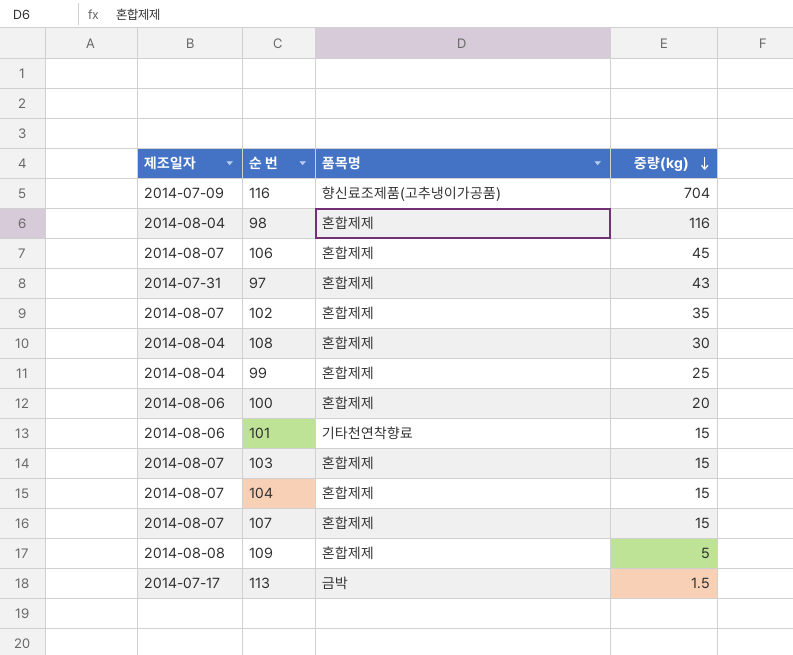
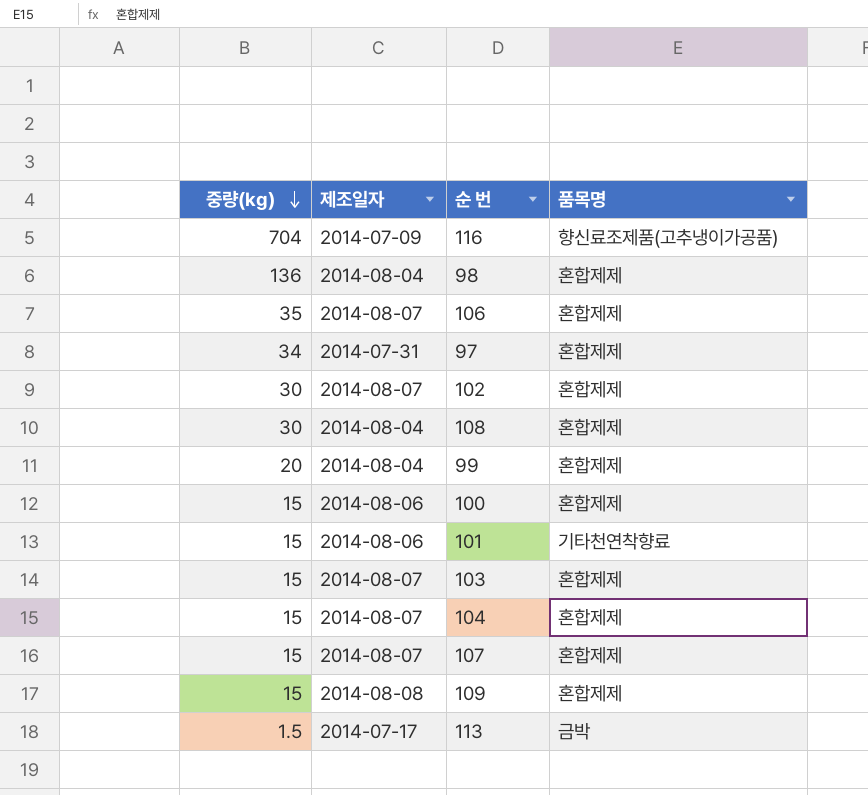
column 중량(kg) | position: 4 -> 1
98 | 중량(kg): 116 -> 136
106 | 중량(kg): 45 -> 35
97 | 중량(kg): 43 -> 34
102 | 중량(kg): 35 -> 30
99 | 중량(kg): 25 -> 20
100 | 중량(kg): 20 -> 15
109 | 중량(kg): 5 -> 15

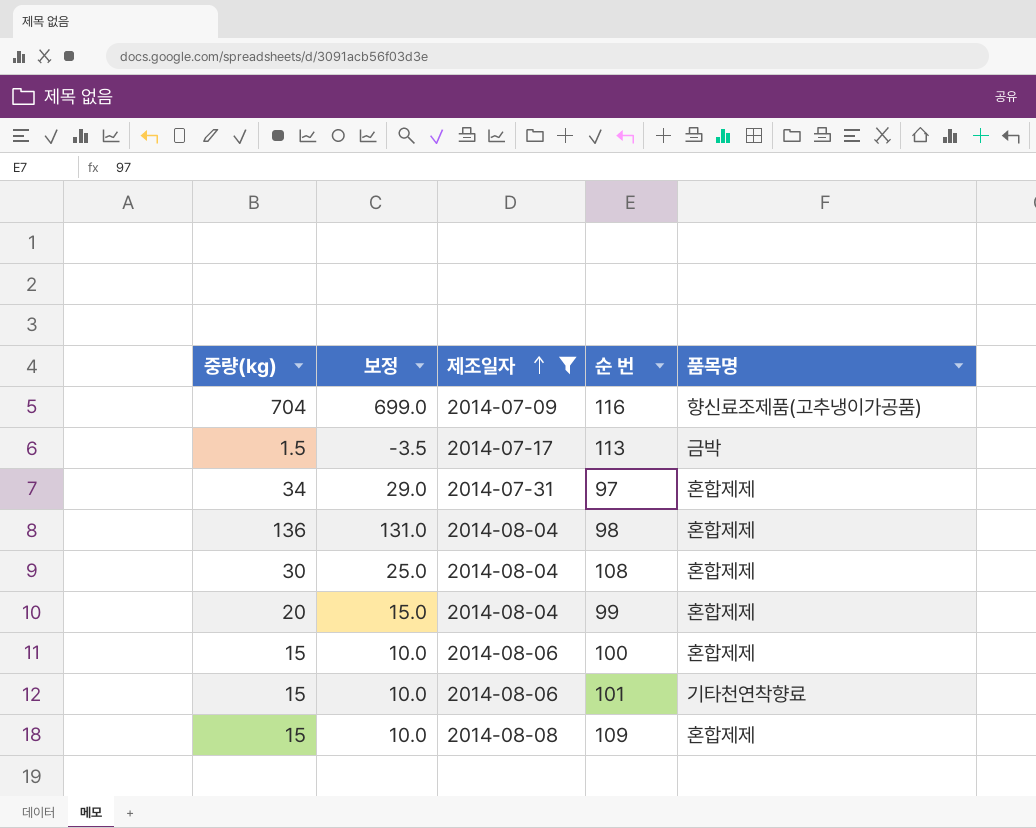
filter: none -> 제조일자 != 2014-08-07
row order: 중량(kg) descending -> 제조일자 ascending
column 보정 | formula: none -> [중량(kg)] - 5

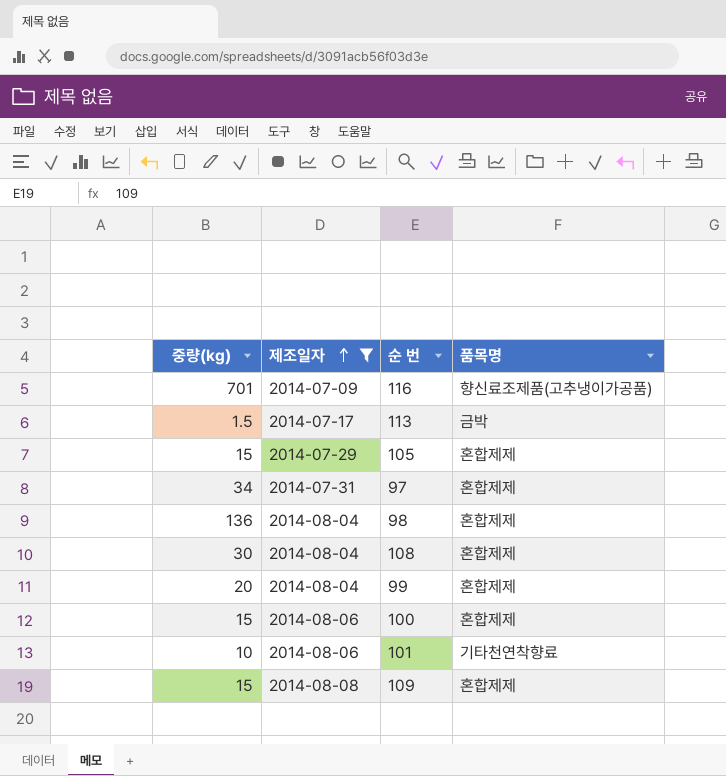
column 보정 | formula: [중량(kg)] - 5 -> none
116 | 중량(kg): 704 -> 701
row 105: none -> 15 | 2014-07-29 | 혼합제제
101 | 중량(kg): 15 -> 10

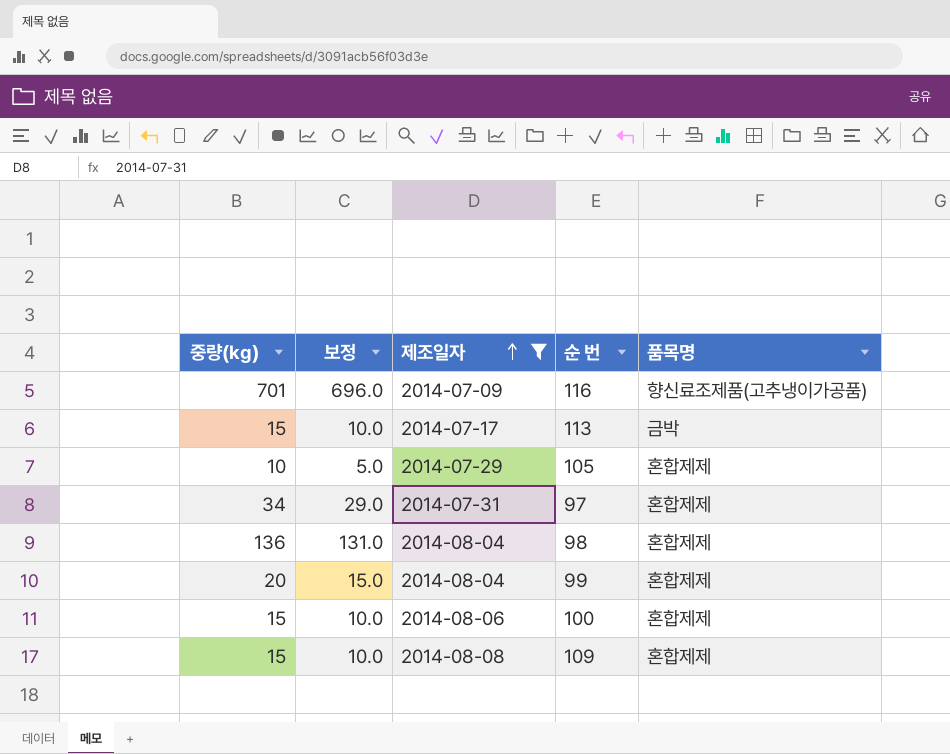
column 보정 | formula: none -> [중량(kg)] - 5
row 108: 30 | 2014-08-04 | 혼합제제 -> none
row 101: 10 | 2014-08-06 | 기타천연착향료 -> none
113 | 중량(kg): 1.5 -> 15
105 | 중량(kg): 15 -> 10

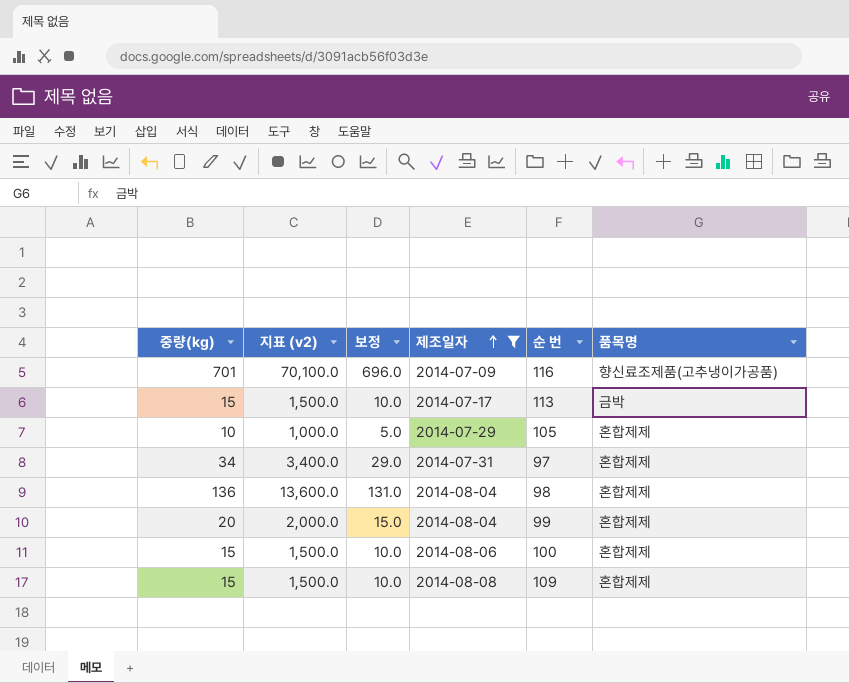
column 지표 (v2) | formula: none -> [중량(kg)] * 100

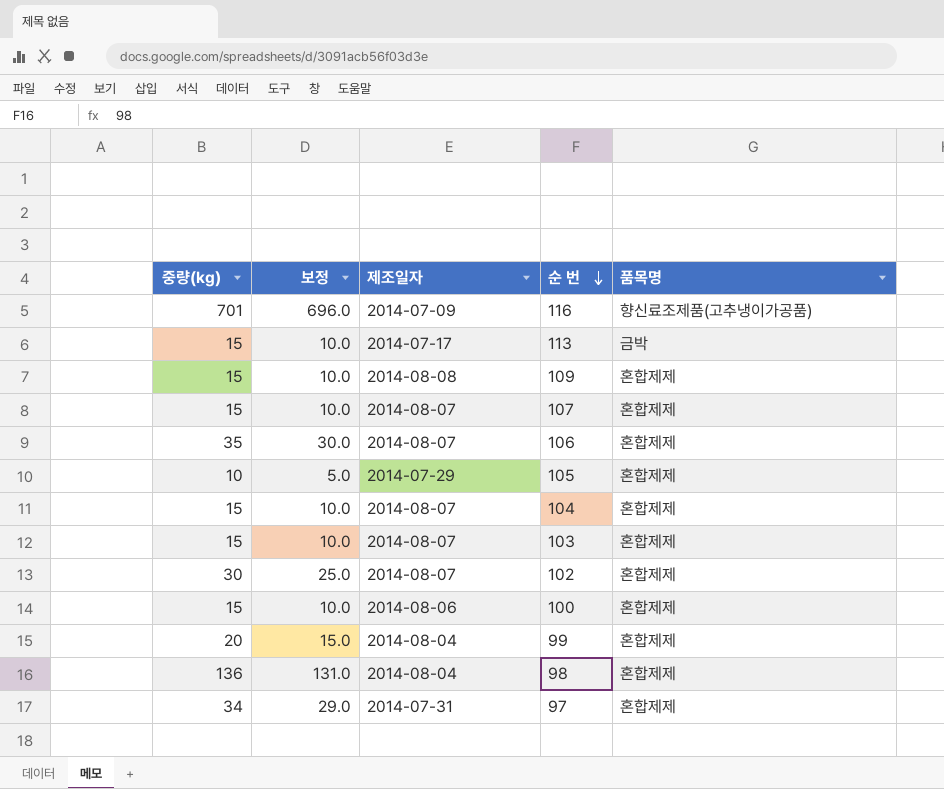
filter: 제조일자 != 2014-08-07 -> none
row order: 제조일자 ascending -> 순 번 descending
column 지표 (v2) | formula: [중량(kg)] * 100 -> none

